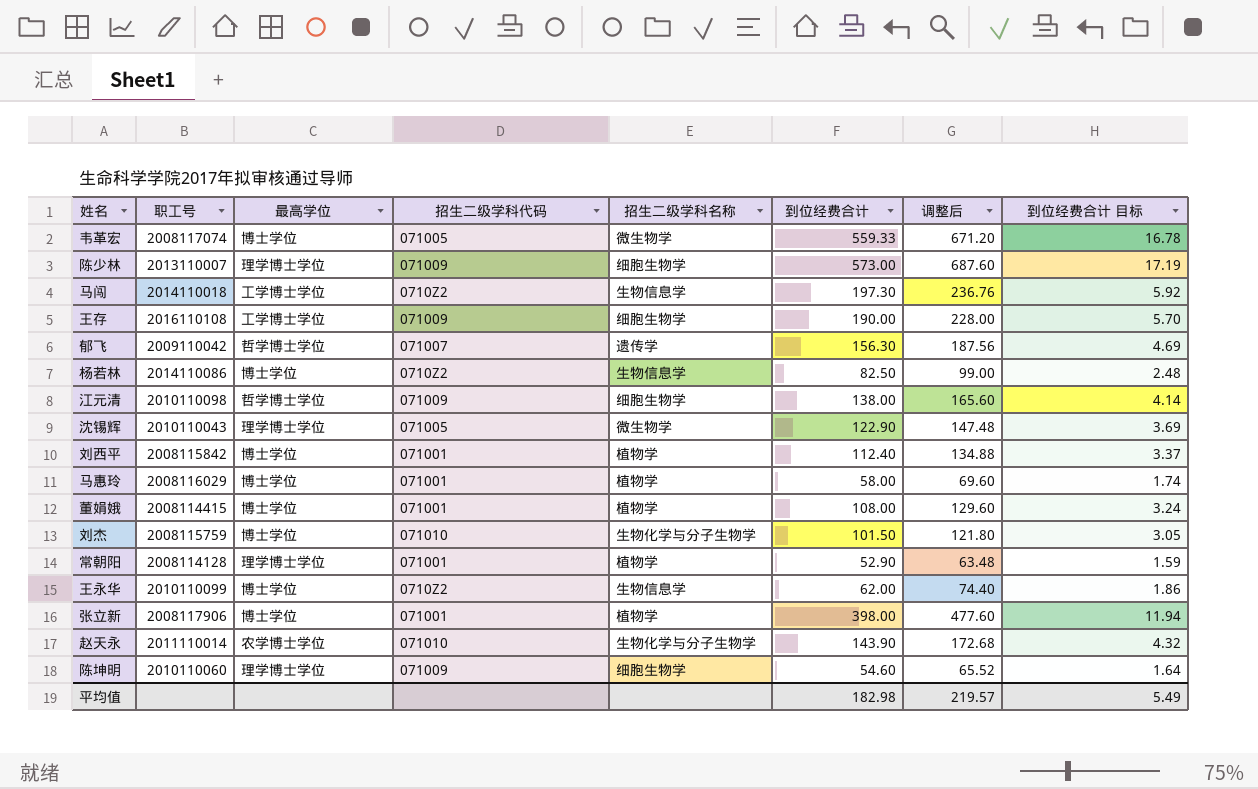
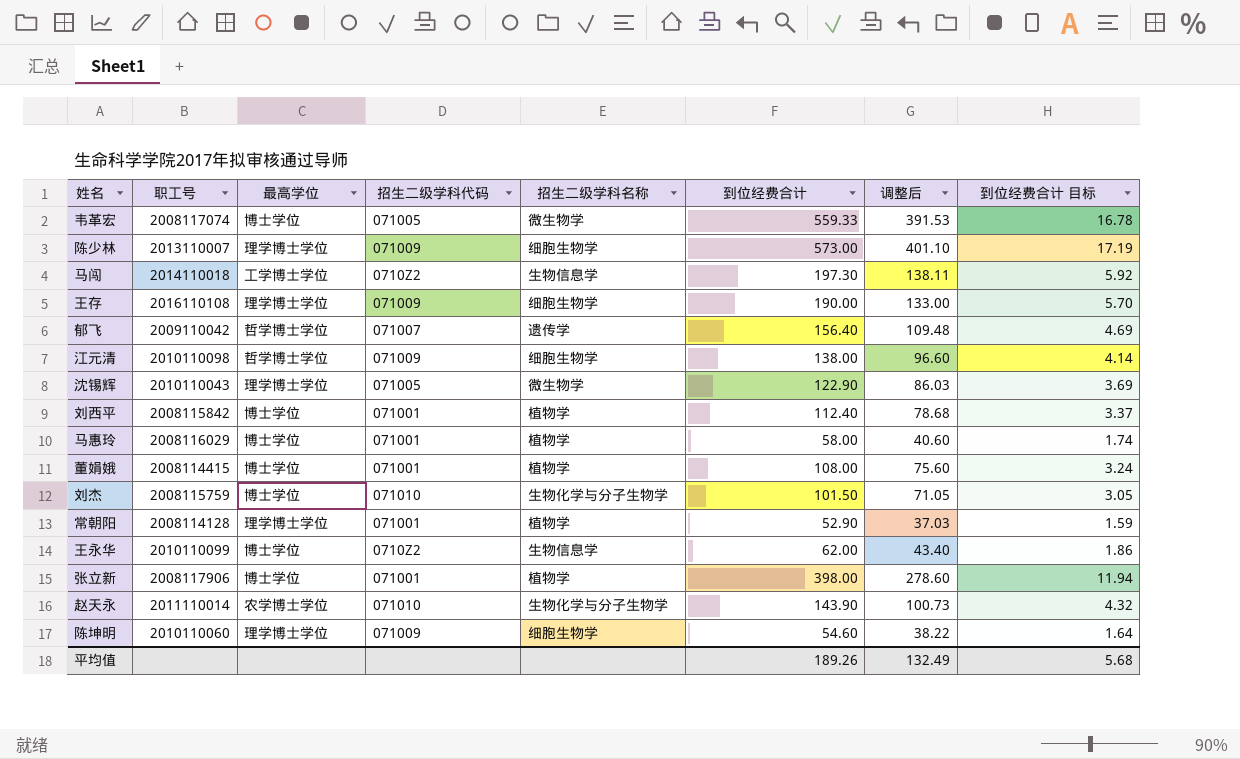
column 调整后 | formula: [到位经费合计] * 1.2 -> [到位经费合计] * 0.7
row 杨若林: 2014110086 | 博士学位 | 0710Z2 | 生物信息学 | 82.50 | 99.00 | 2.48 -> none
王存 | 最高学位: 工学博士学位 -> 理学博士学位
郁飞 | 到位经费合计: 156.30 -> 156.40
平均值 | 到位经费合计: 182.98 -> 189.26
平均值 | 调整后: 219.57 -> 132.49
平均值 | 到位经费合计 目标: 5.49 -> 5.68

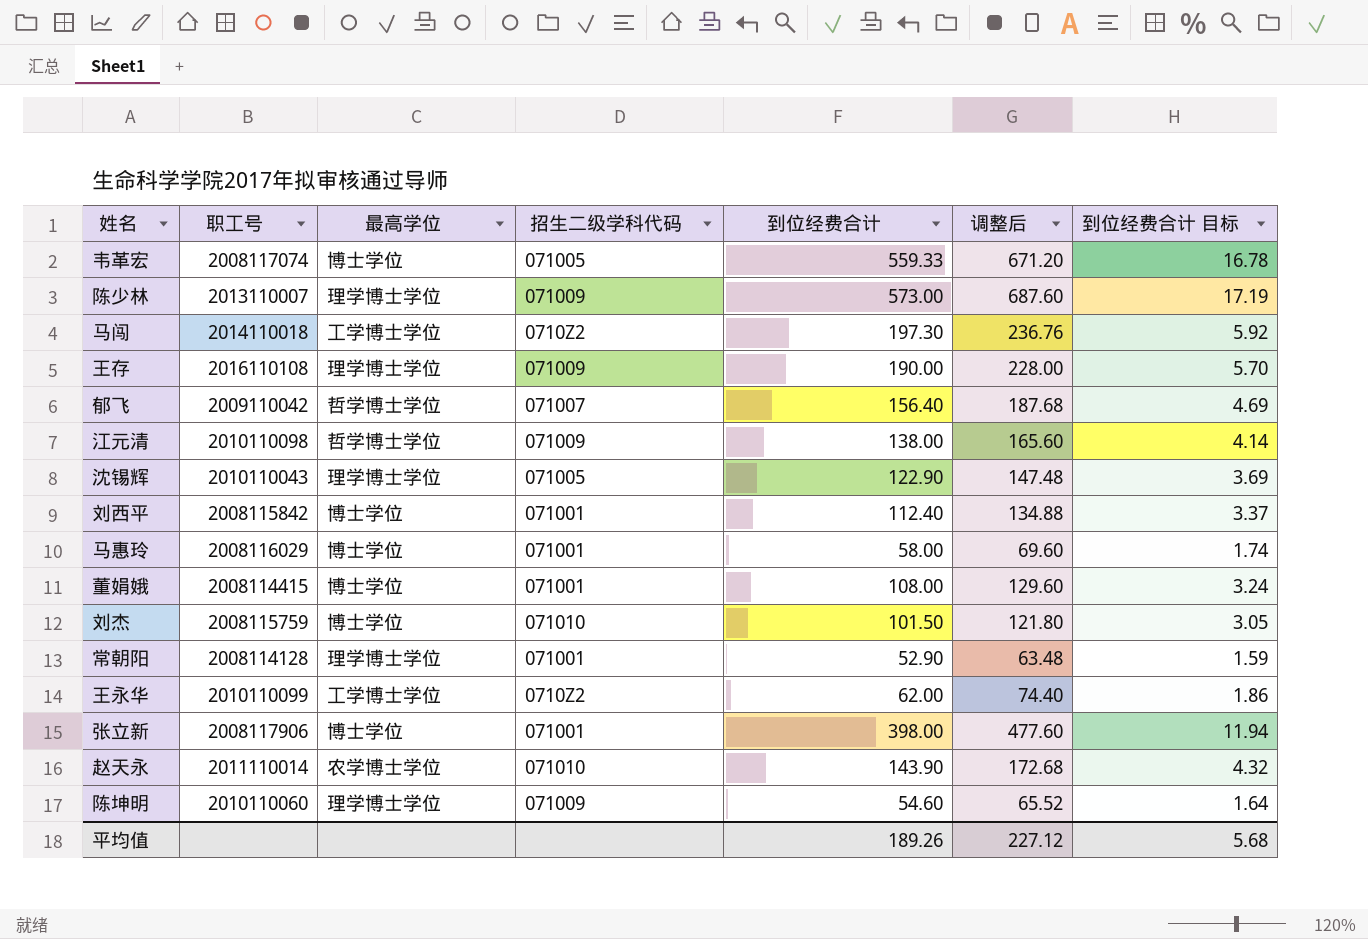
column 招生二级学科名称 | position: 5 -> none
column 调整后 | formula: [到位经费合计] * 0.7 -> [到位经费合计] * 1.2
王永华 | 最高学位: 博士学位 -> 工学博士学位
平均值 | 调整后: 132.49 -> 227.12

